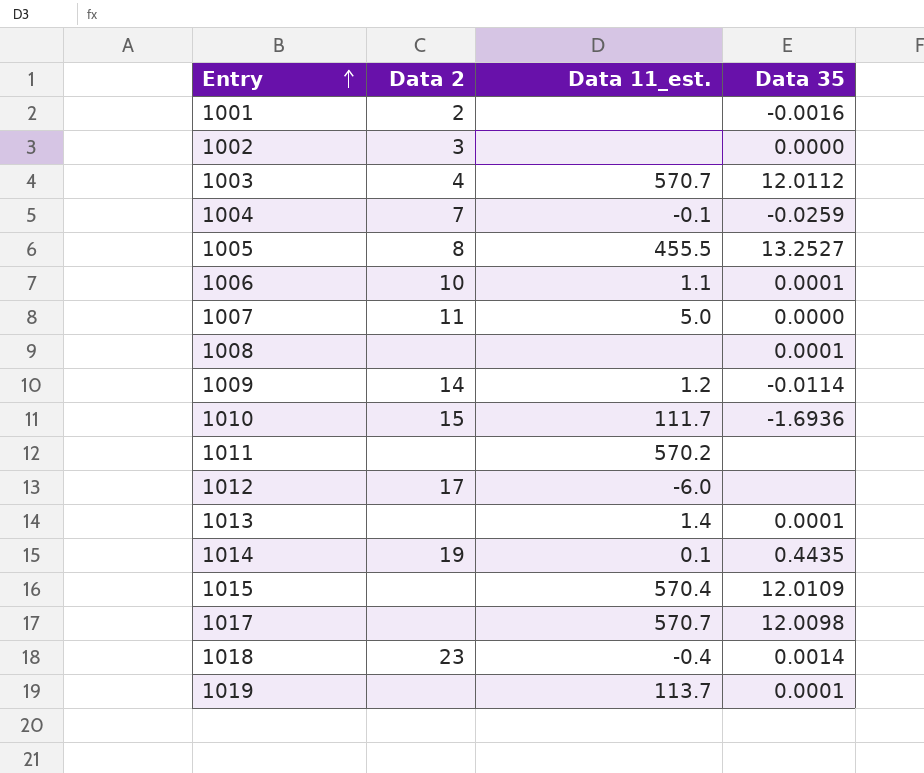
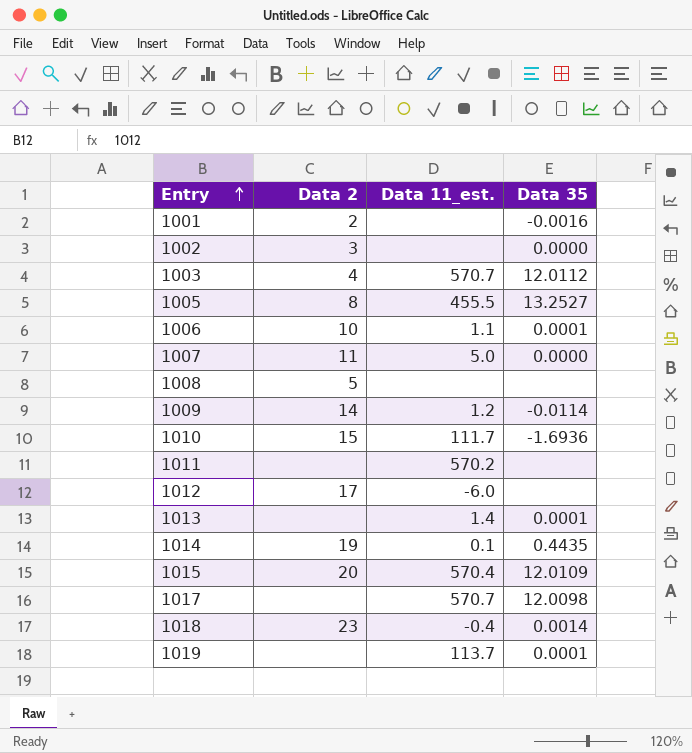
row 1004: 7 | -0.1 | -0.0259 -> none
1008 | Data 2: none -> 5
1008 | Data 35: 0.0001 -> none
1015 | Data 2: none -> 20

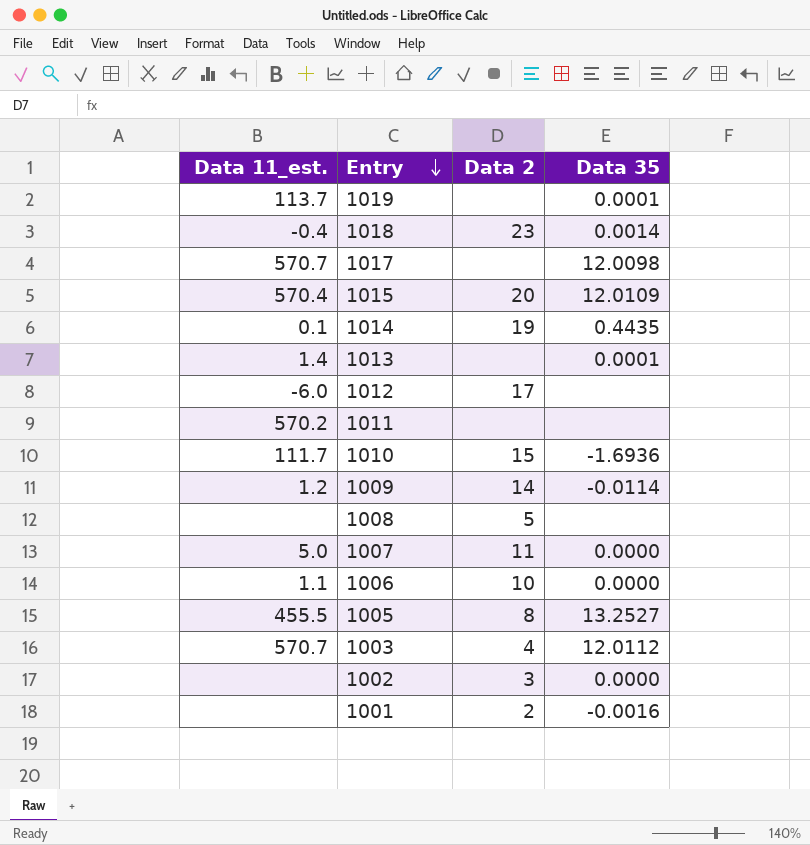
row order: Entry ascending -> Entry descending
column Data 11_est. | position: 3 -> 1
1006 | Data 35: 0.0001 -> 0.0000

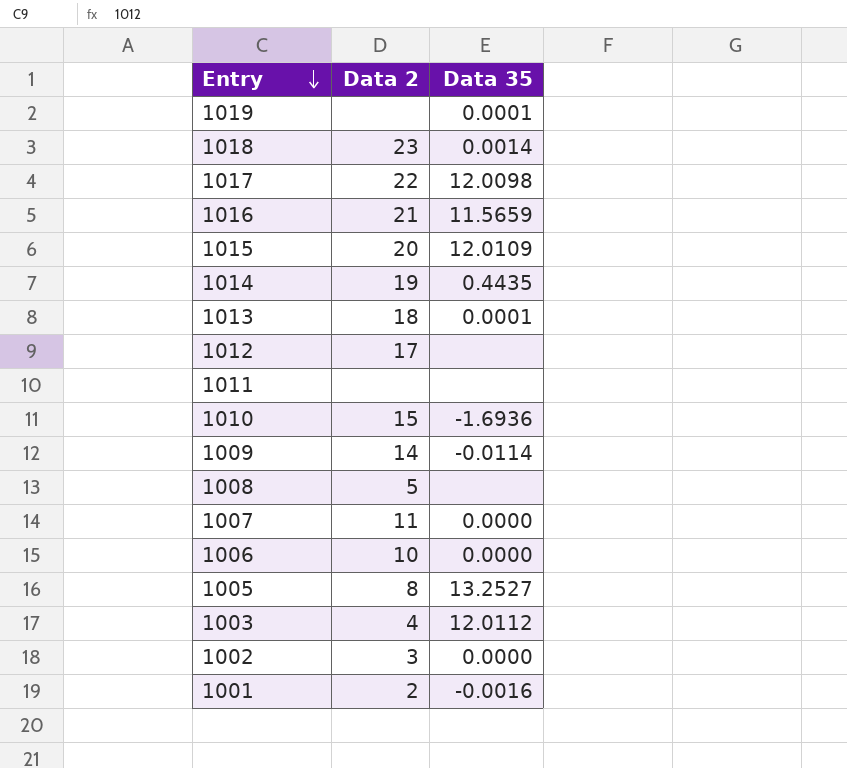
column Data 11_est. | position: 1 -> none
1017 | Data 2: none -> 22
row 1016: none -> 21 | 11.5659
1013 | Data 2: none -> 18

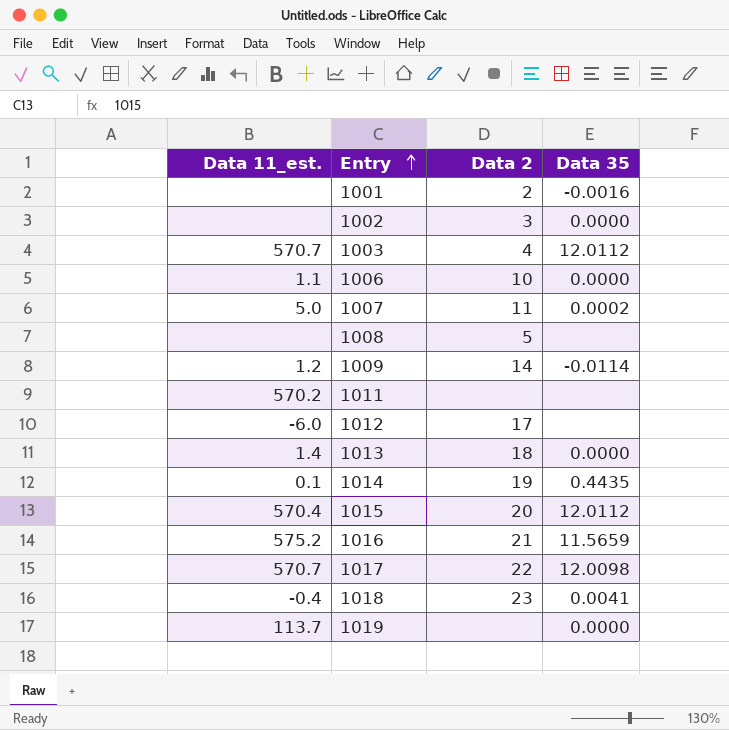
row order: Entry descending -> Entry ascending
column Data 11_est. | position: none -> 1
row 1010: 15 | -1.6936 -> none
row 1005: 8 | 13.2527 -> none
1007 | Data 35: 0.0000 -> 0.0002
1013 | Data 35: 0.0001 -> 0.0000
1015 | Data 35: 12.0109 -> 12.0112
1018 | Data 35: 0.0014 -> 0.0041
1019 | Data 35: 0.0001 -> 0.0000

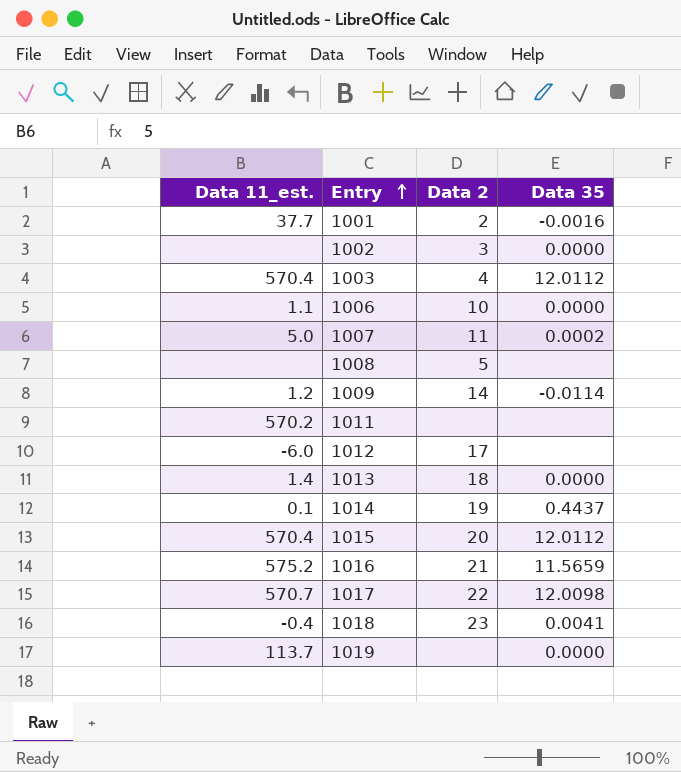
1001 | Data 11_est.: none -> 37.7
1003 | Data 11_est.: 570.7 -> 570.4
1014 | Data 35: 0.4435 -> 0.4437

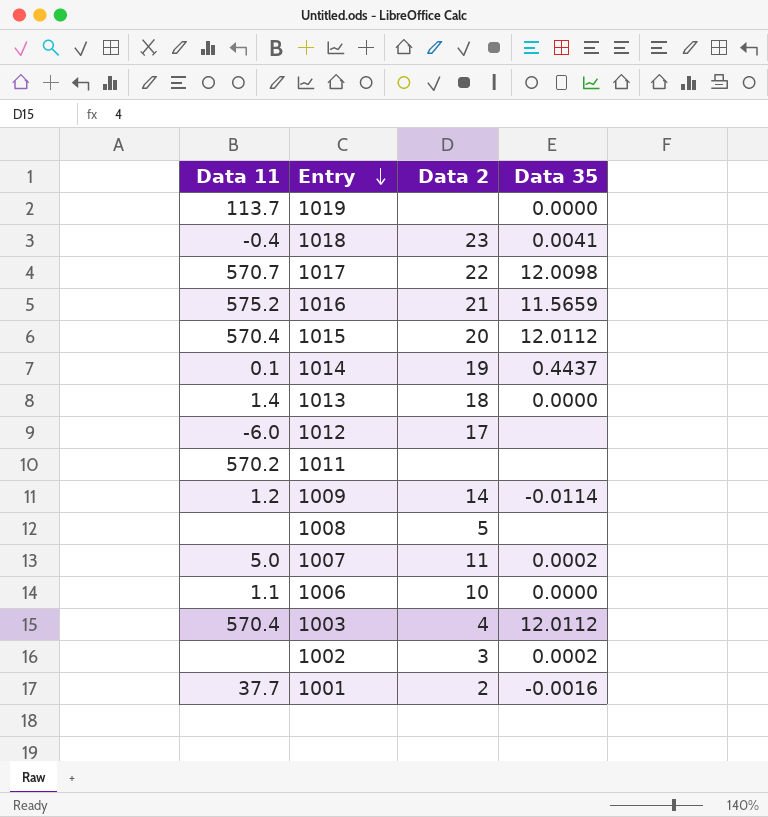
row order: Entry ascending -> Entry descending
column name: Data 11_est. -> Data 11
1002 | Data 35: 0.0000 -> 0.0002

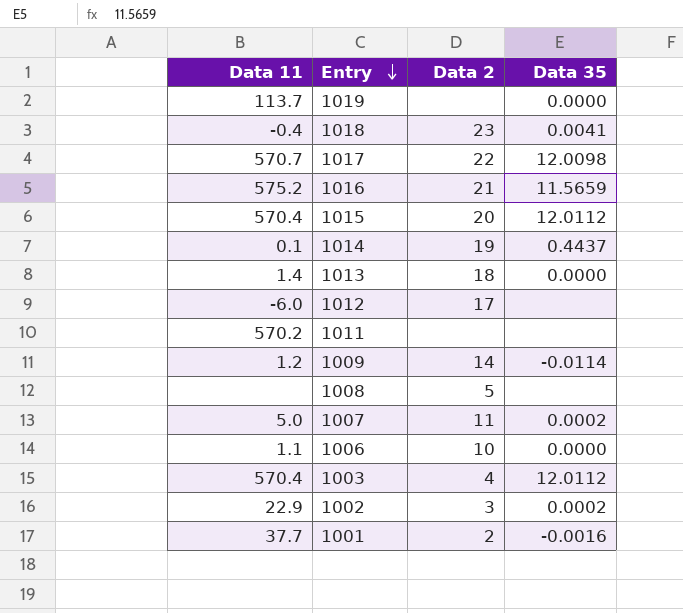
1002 | Data 11: none -> 22.9

